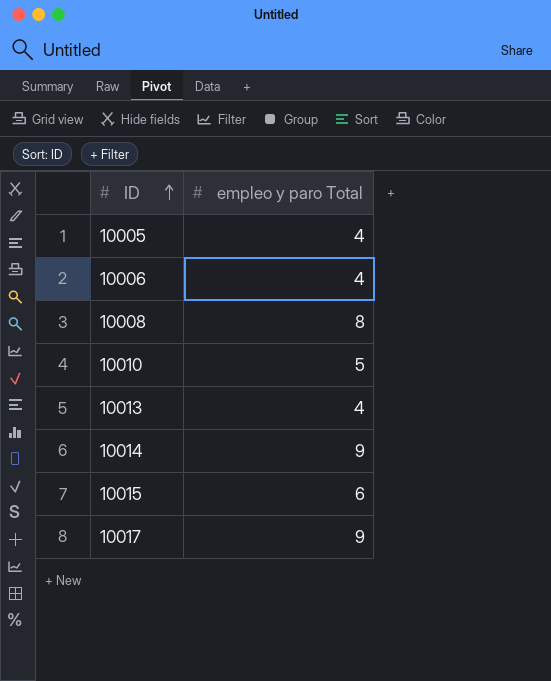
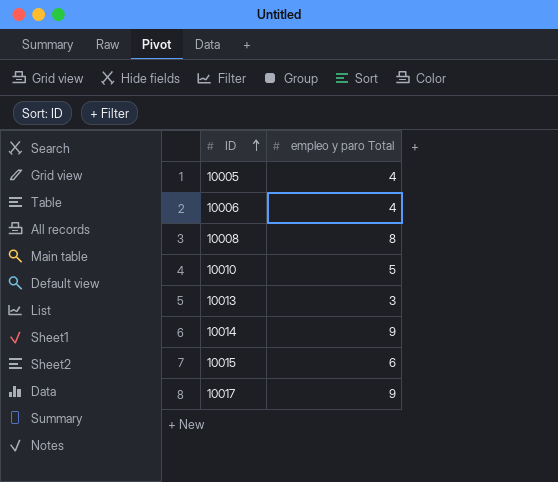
10013 | empleo y paro Total: 4 -> 3

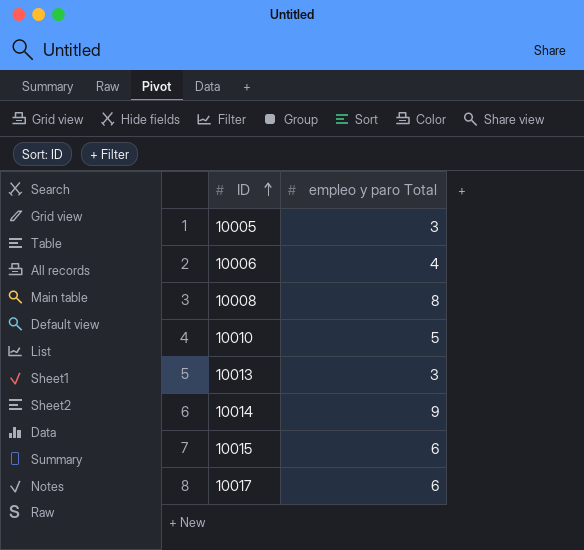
10005 | empleo y paro Total: 4 -> 3
10017 | empleo y paro Total: 9 -> 6

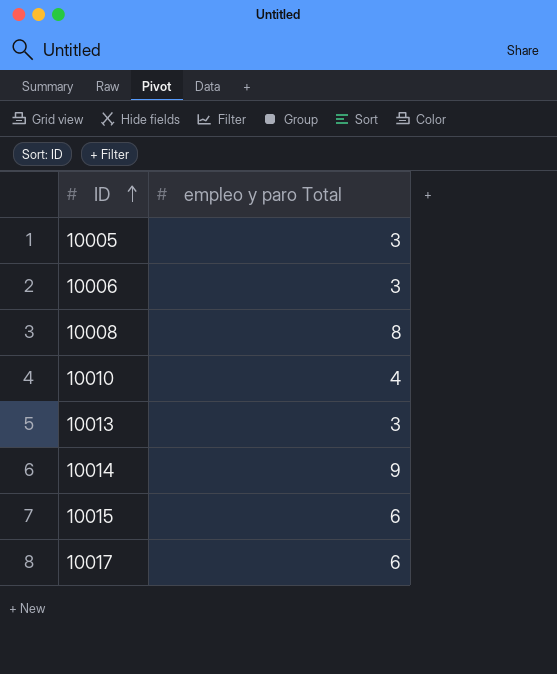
10006 | empleo y paro Total: 4 -> 3
10010 | empleo y paro Total: 5 -> 4

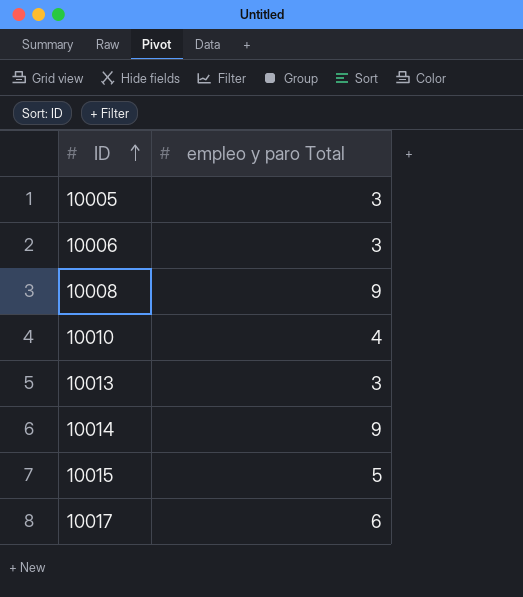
10008 | empleo y paro Total: 8 -> 9
10015 | empleo y paro Total: 6 -> 5

